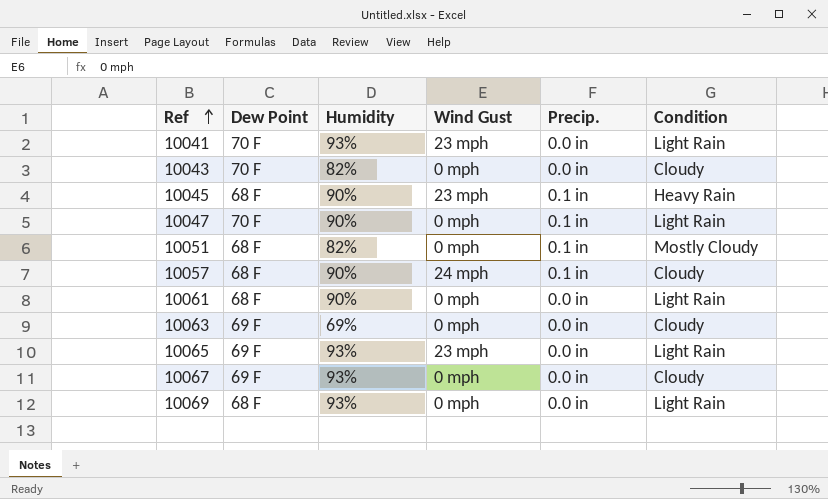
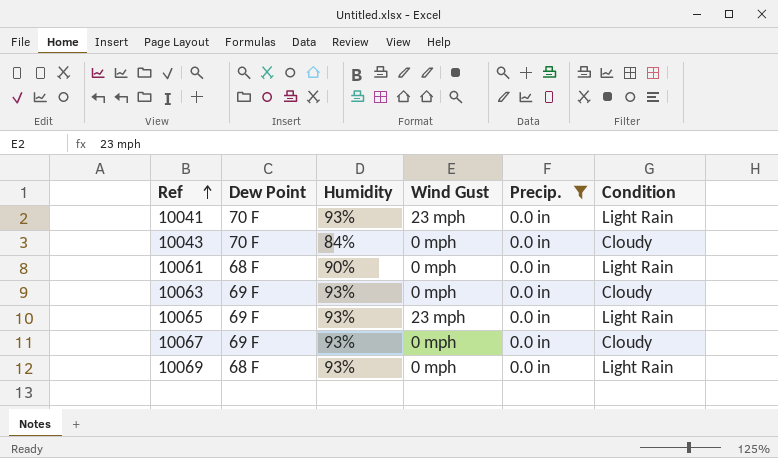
filter: none -> Precip. = 0.0 in
10043 | Humidity: 82% -> 84%
10063 | Humidity: 69% -> 93%

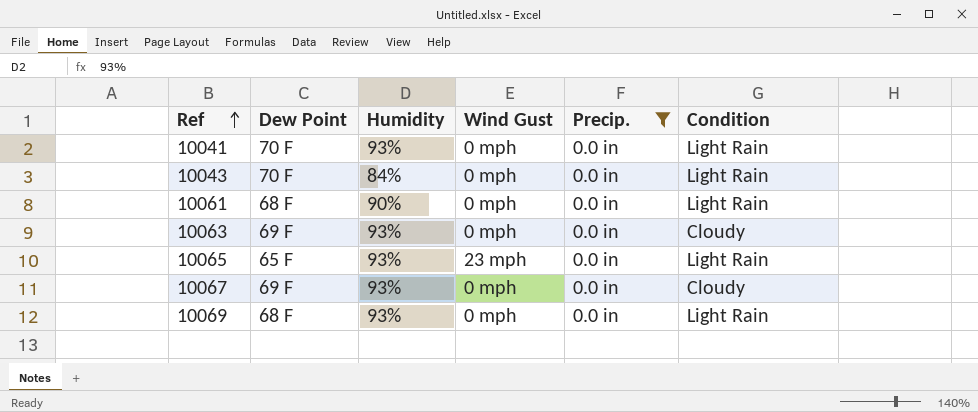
10041 | Wind Gust: 23 mph -> 0 mph
10043 | Condition: Cloudy -> Light Rain
10065 | Dew Point: 69 F -> 65 F

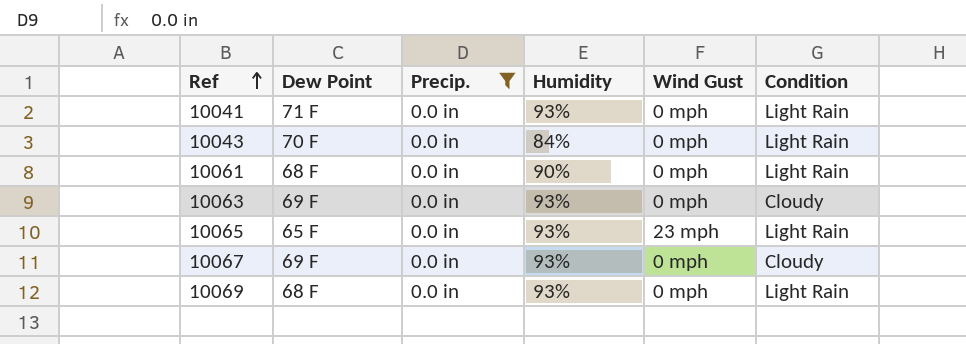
column Precip. | position: 5 -> 3
10041 | Dew Point: 70 F -> 71 F

